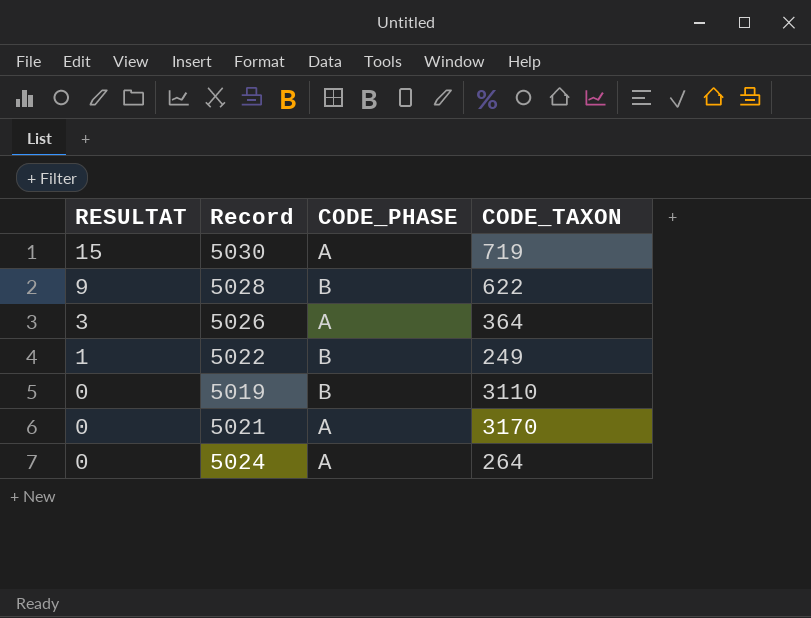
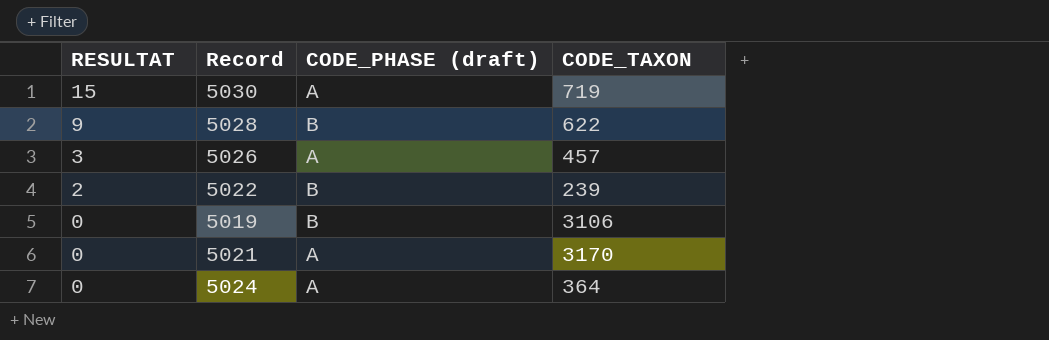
column name: CODE_PHASE -> CODE_PHASE (draft)
5026 | CODE_TAXON: 364 -> 457
5022 | RESULTAT: 1 -> 2
5022 | CODE_TAXON: 249 -> 239
5019 | CODE_TAXON: 3110 -> 3106
5024 | CODE_TAXON: 264 -> 364

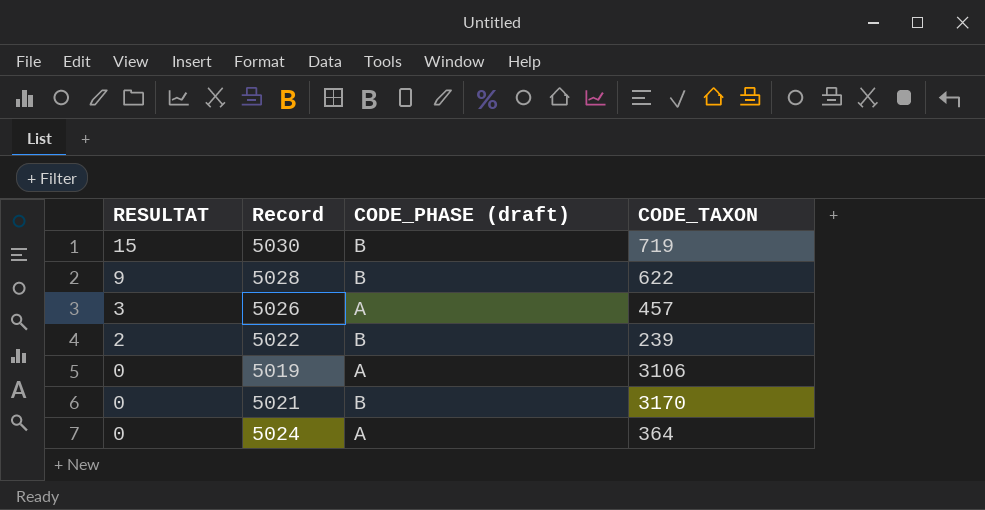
5030 | CODE_PHASE (draft): A -> B
5019 | CODE_PHASE (draft): B -> A
5021 | CODE_PHASE (draft): A -> B

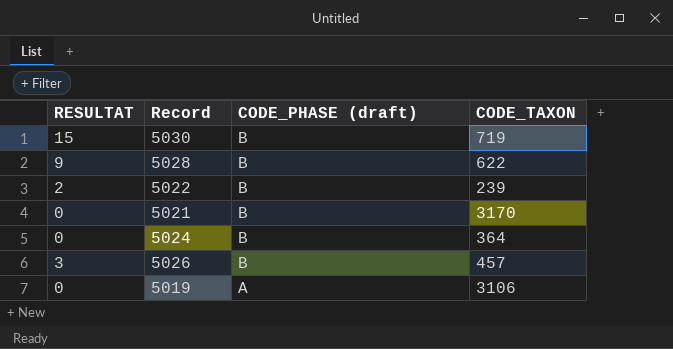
row order: RESULTAT descending -> CODE_PHASE (draft) descending
5024 | CODE_PHASE (draft): A -> B
5026 | CODE_PHASE (draft): A -> B

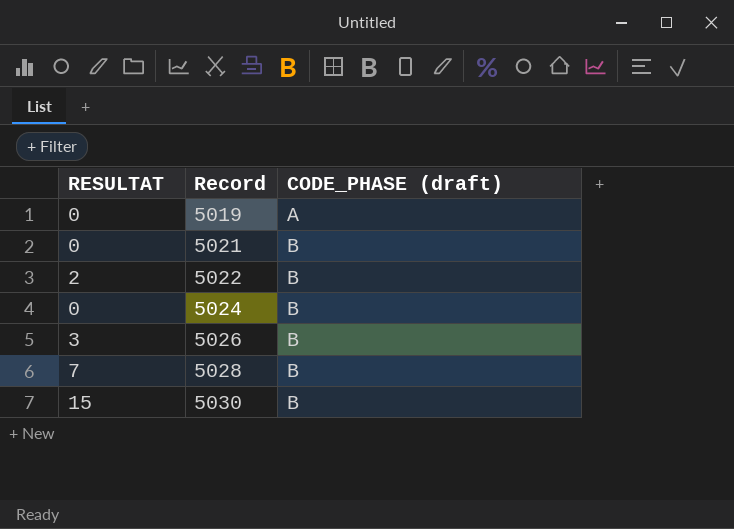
row order: CODE_PHASE (draft) descending -> Record ascending
column CODE_TAXON | position: 4 -> none
5028 | RESULTAT: 9 -> 7

